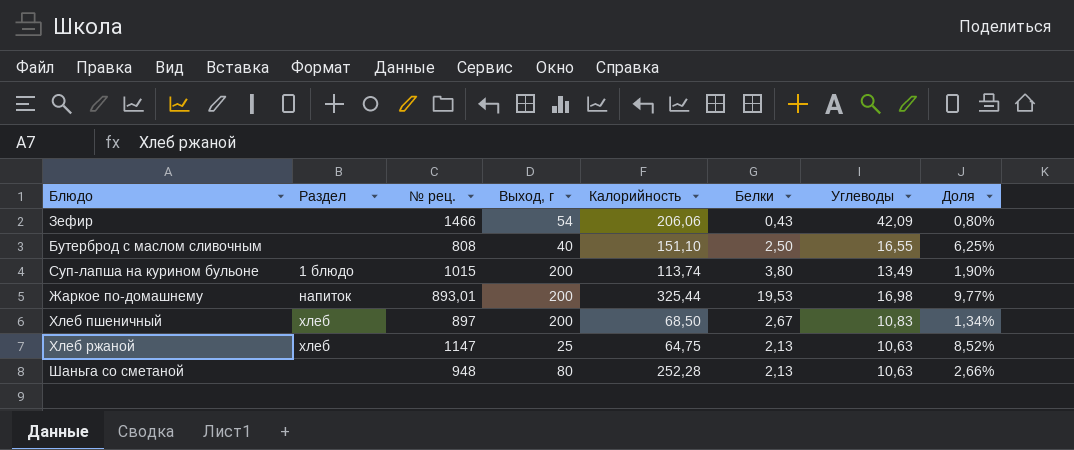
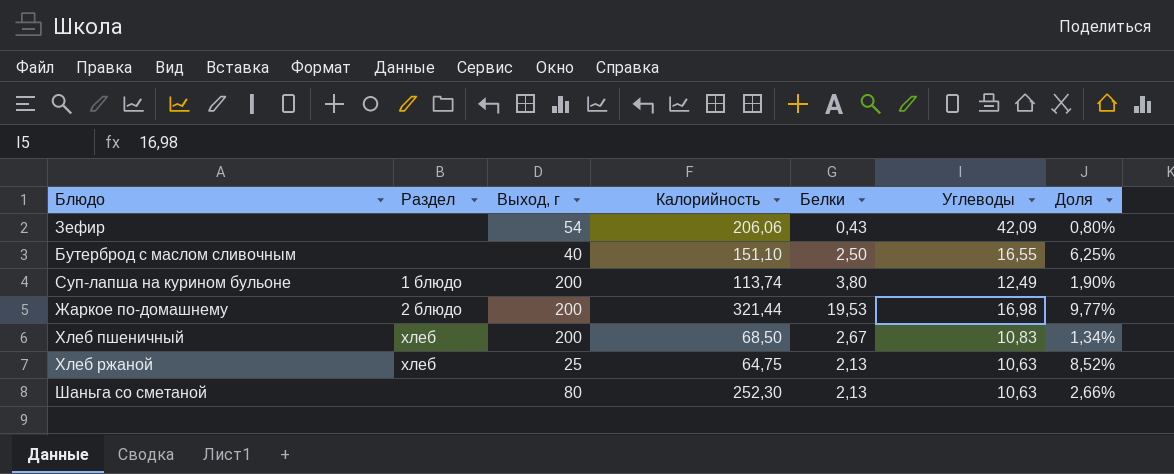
column № рец. | position: 3 -> none
Суп-лапша на курином бульоне | Углеводы: 13,49 -> 12,49
Жаркое по-домашнему | Раздел: напиток -> 2 блюдо
Жаркое по-домашнему | Калорийность: 325,44 -> 321,44
Шаньга со сметаной | Калорийность: 252,28 -> 252,30

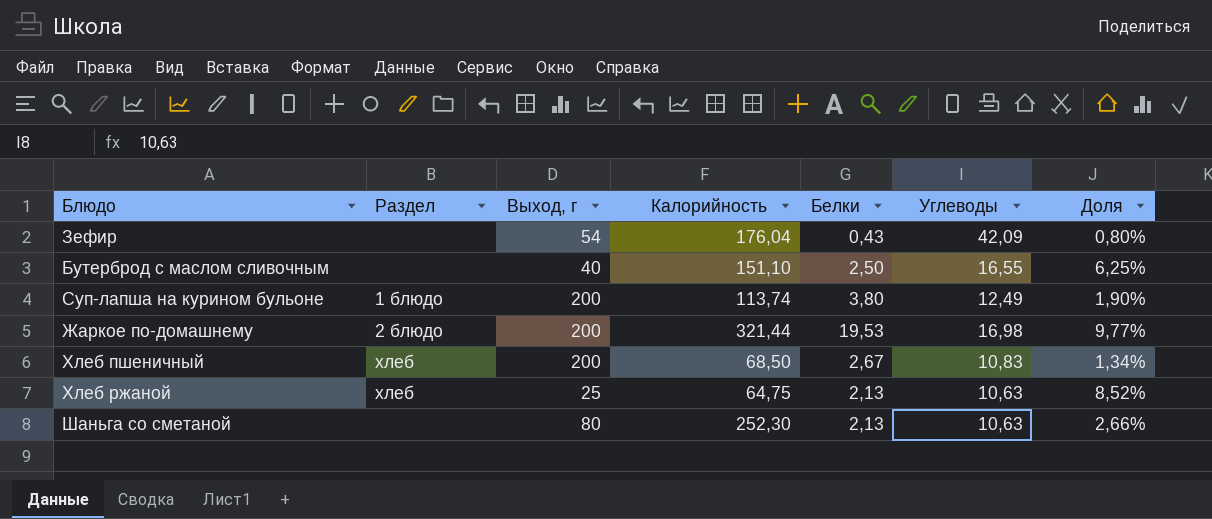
Зефир | Калорийность: 206,06 -> 176,04

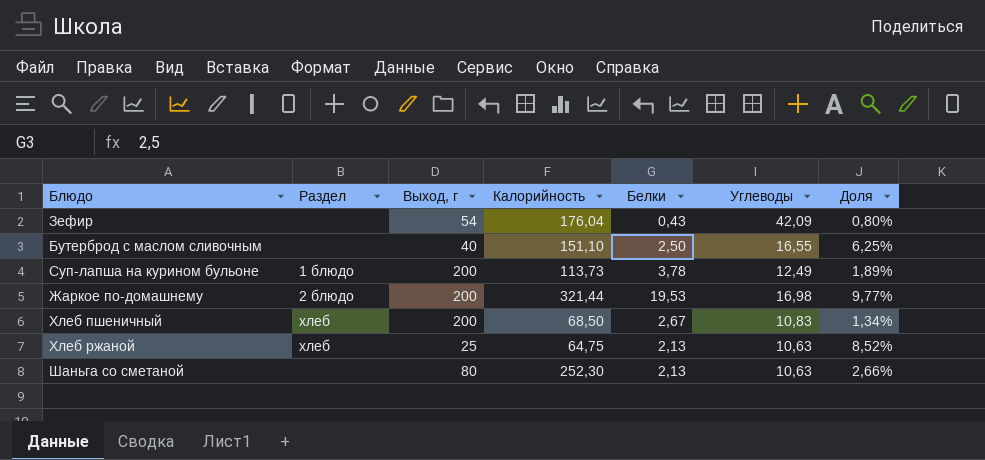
Суп-лапша на курином бульоне | Калорийность: 113,74 -> 113,73
Суп-лапша на курином бульоне | Белки: 3,80 -> 3,78
Суп-лапша на курином бульоне | Доля: 1,90% -> 1,89%

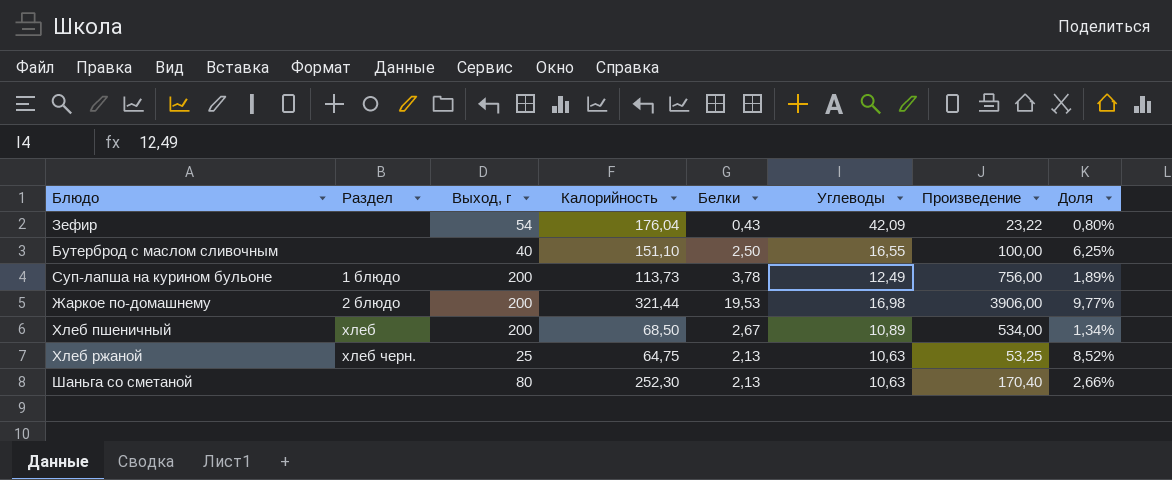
column Произведение | formula: none -> [Выход, г] * [Белки]
Хлеб пшеничный | Углеводы: 10,83 -> 10,89
Хлеб ржаной | Раздел: хлеб -> хлеб черн.

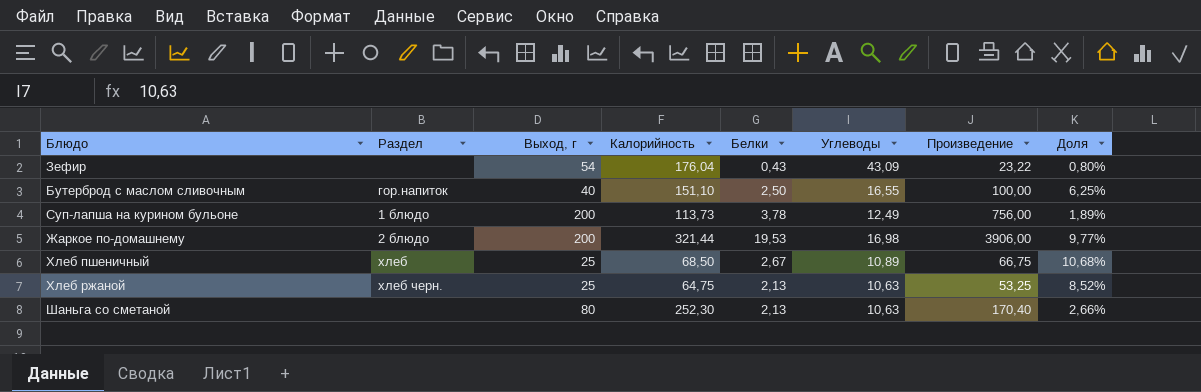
Зефир | Углеводы: 42,09 -> 43,09
Бутерброд с маслом сливочным | Раздел: none -> гор.напиток
Хлеб пшеничный | Выход, г: 200 -> 25
Хлеб пшеничный | Произведение: 534,00 -> 66,75
Хлеб пшеничный | Доля: 1,34% -> 10,68%

